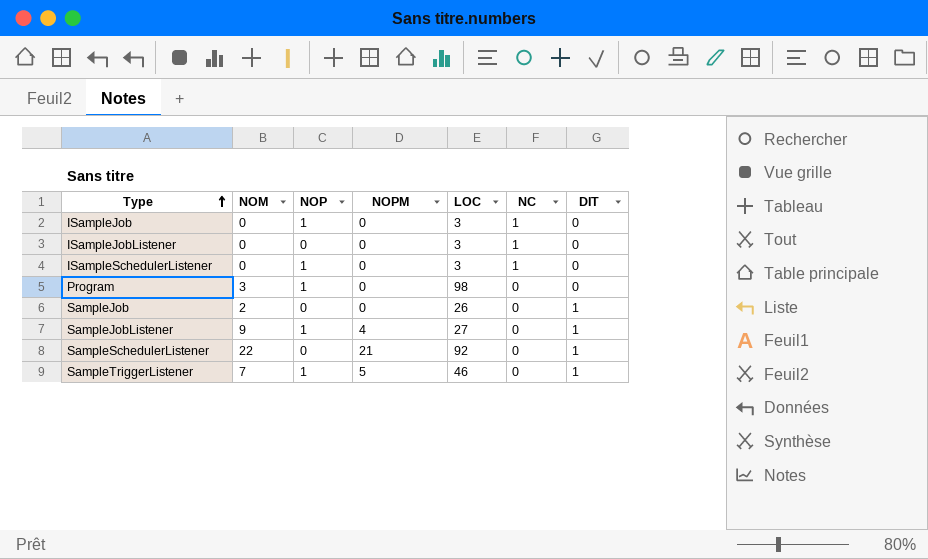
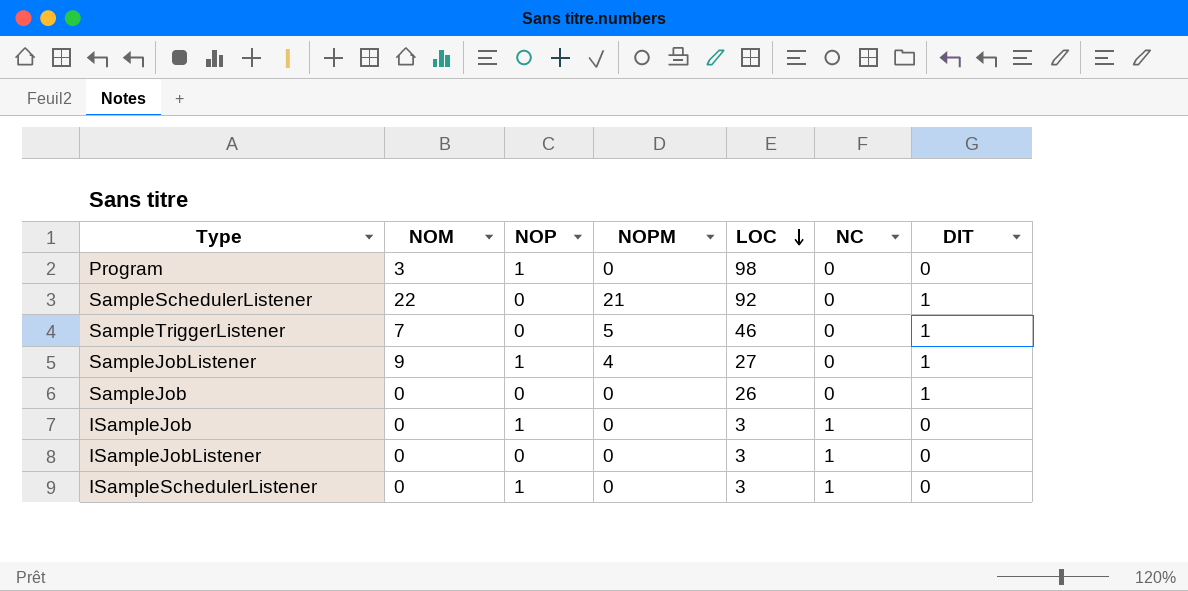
row order: Type ascending -> LOC descending
SampleTriggerListener | NOP: 1 -> 0
SampleJob | NOM: 2 -> 0

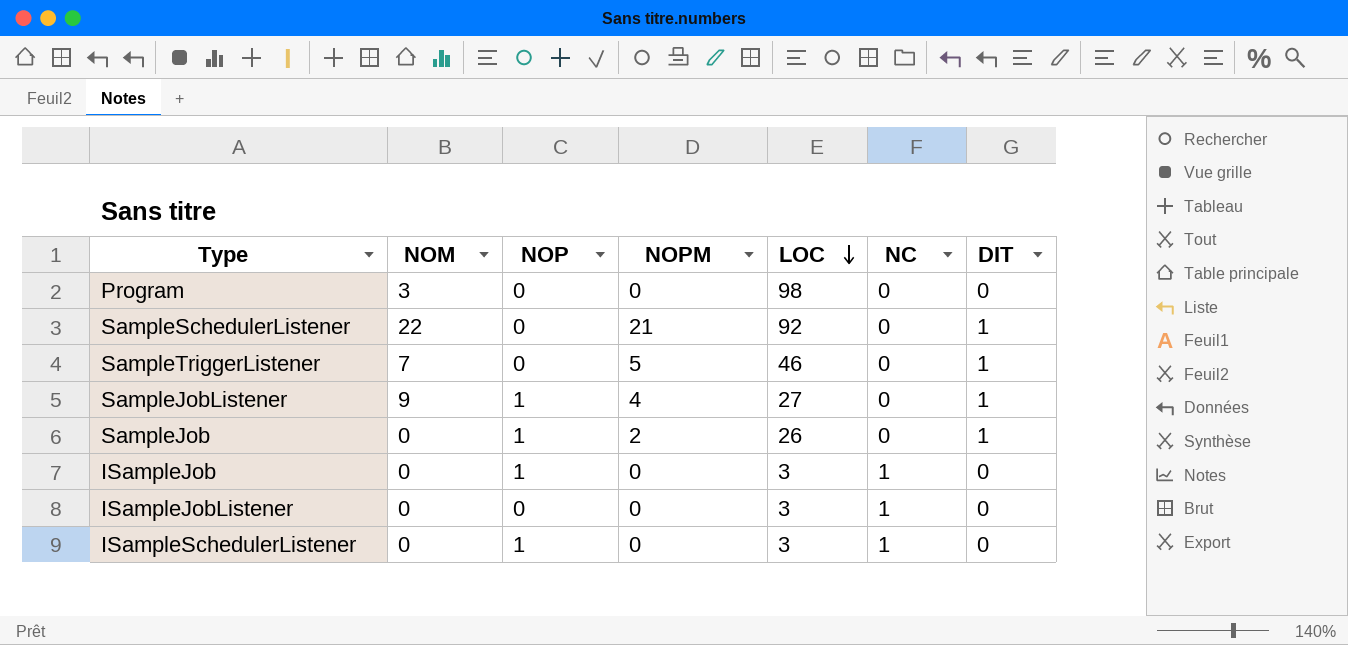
Program | NOP: 1 -> 0
SampleJob | NOP: 0 -> 1
SampleJob | NOPM: 0 -> 2

